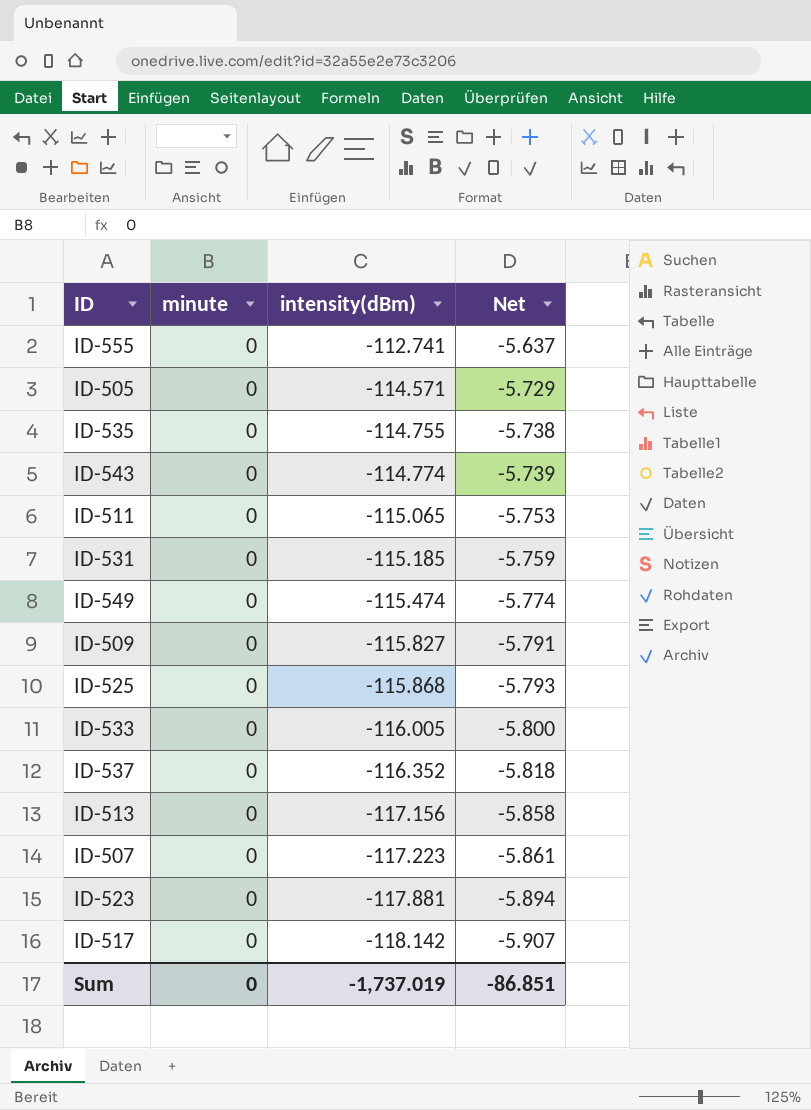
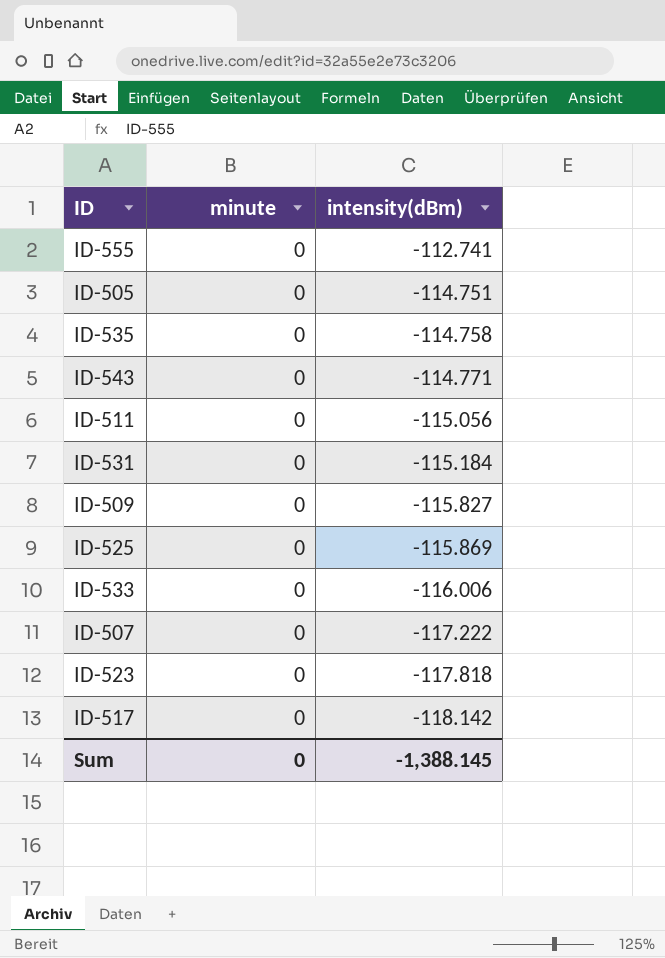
column Net | formula: [intensity(dBm)] * 0.05 -> none
row ID-549: 0 | -115.474 | -5.774 -> none
row ID-537: 0 | -116.352 | -5.818 -> none
row ID-513: 0 | -117.156 | -5.858 -> none
ID-505 | intensity(dBm): -114.571 -> -114.751
ID-535 | intensity(dBm): -114.755 -> -114.758
ID-543 | intensity(dBm): -114.774 -> -114.771
ID-511 | intensity(dBm): -115.065 -> -115.056
ID-531 | intensity(dBm): -115.185 -> -115.184
ID-525 | intensity(dBm): -115.868 -> -115.869
ID-533 | intensity(dBm): -116.005 -> -116.006
ID-507 | intensity(dBm): -117.223 -> -117.222
ID-523 | intensity(dBm): -117.881 -> -117.818
Sum | intensity(dBm): -1,737.019 -> -1,388.145

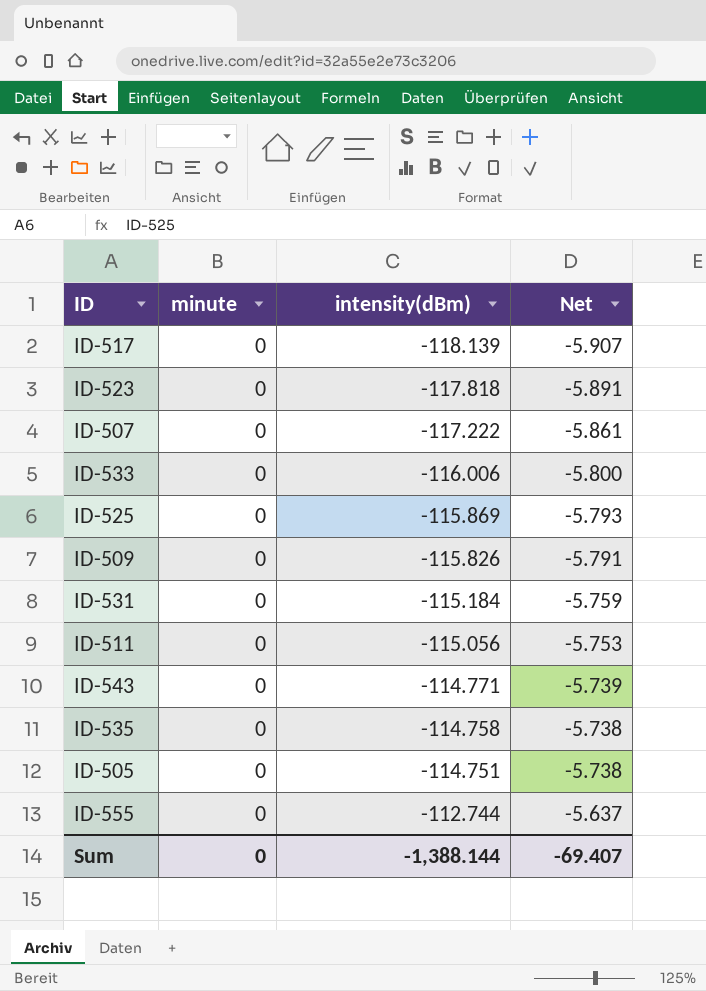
row order: intensity(dBm) descending -> intensity(dBm) ascending
column Net | formula: none -> [intensity(dBm)] * 0.05
ID-517 | intensity(dBm): -118.142 -> -118.139
ID-509 | intensity(dBm): -115.827 -> -115.826
ID-555 | intensity(dBm): -112.741 -> -112.744
Sum | intensity(dBm): -1,388.145 -> -1,388.144

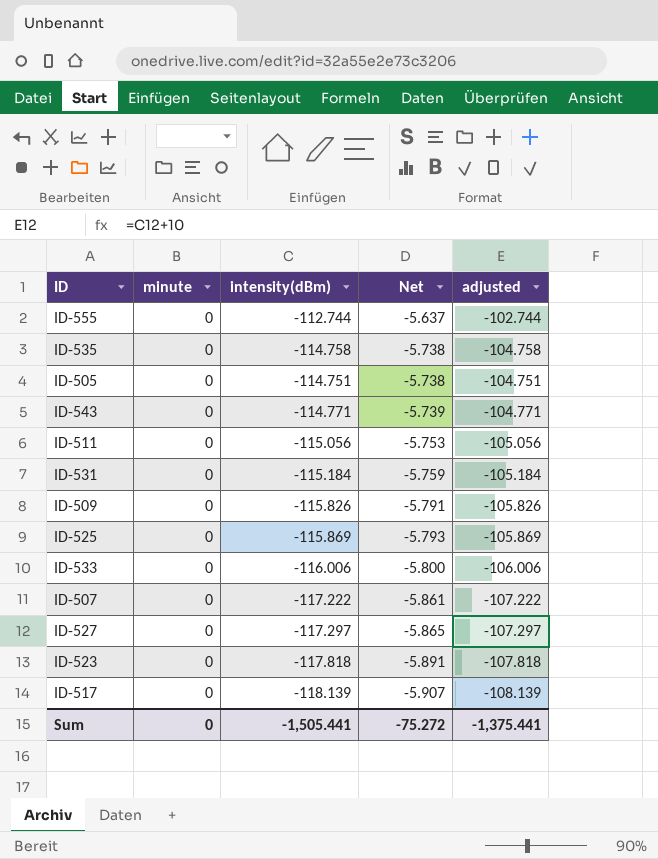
row order: intensity(dBm) ascending -> Net descending
column adjusted | formula: none -> [intensity(dBm)] + 10
row ID-527: none -> 0 | -117.297 | -5.865 | -107.297
Sum | intensity(dBm): -1,388.144 -> -1,505.441
Sum | Net: -69.407 -> -75.272

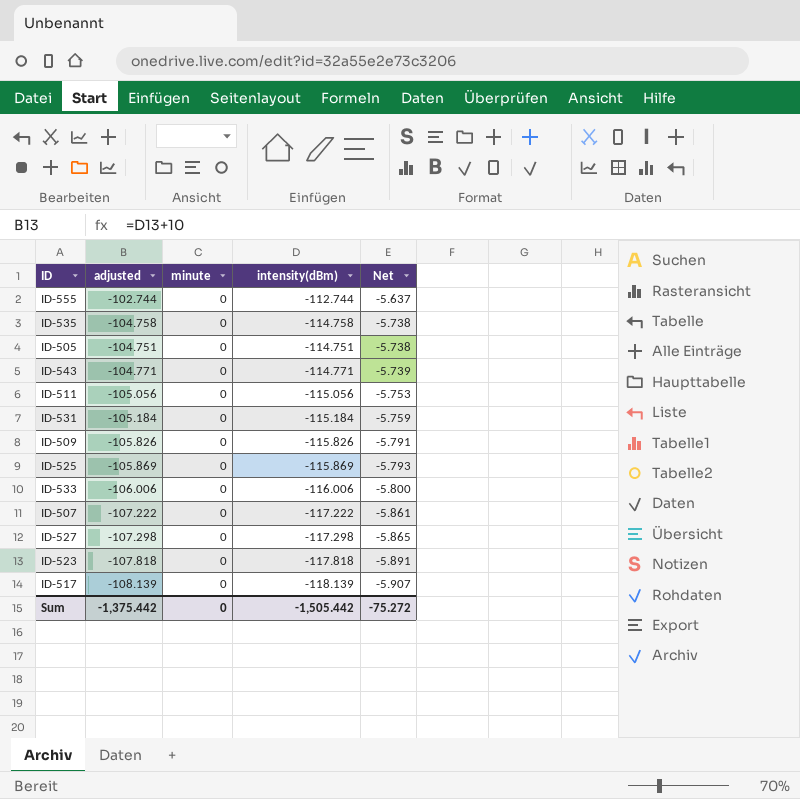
column adjusted | position: 5 -> 2
ID-527 | adjusted: -107.297 -> -107.298
ID-527 | intensity(dBm): -117.297 -> -117.298
Sum | adjusted: -1,375.441 -> -1,375.442
Sum | intensity(dBm): -1,505.441 -> -1,505.442

